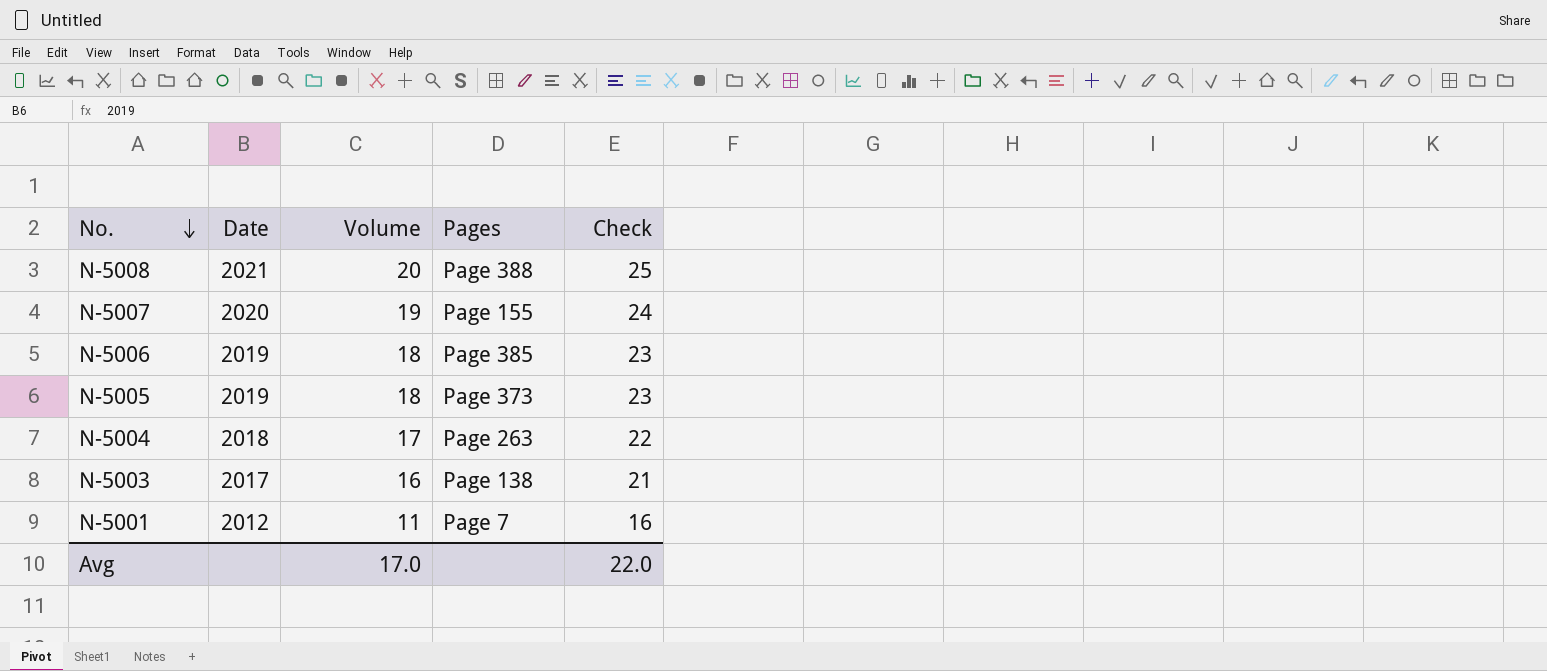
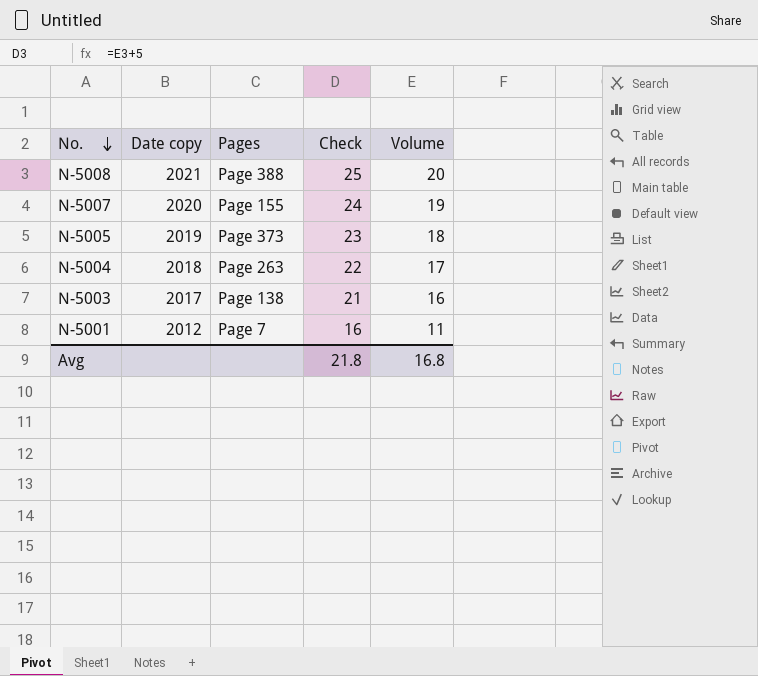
column name: Date -> Date copy
column Volume | position: 3 -> 5
row N-5006: 2019 | 18 | Page 385 | 23 -> none
Avg | Check: 22.0 -> 21.8
Avg | Volume: 17.0 -> 16.8

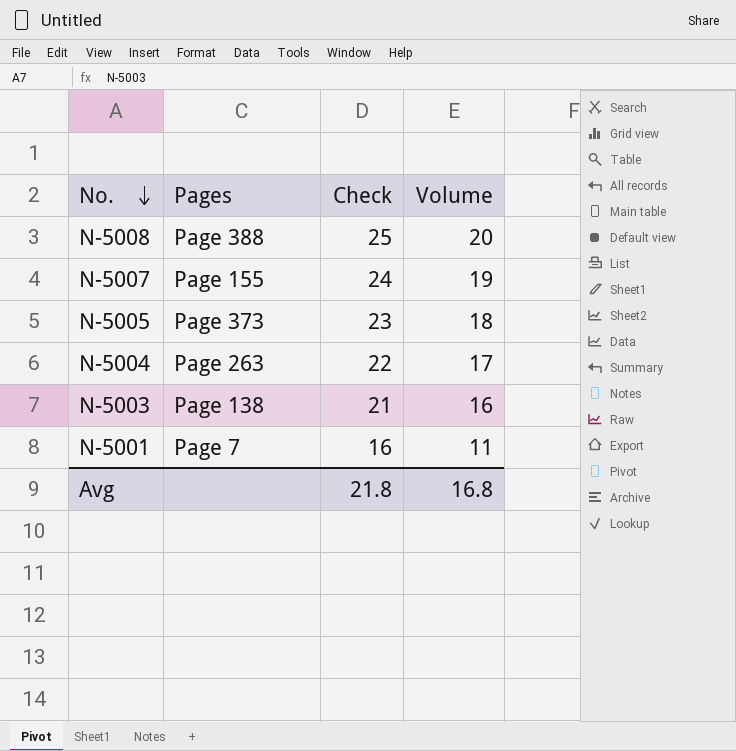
column Date copy | position: 2 -> none

